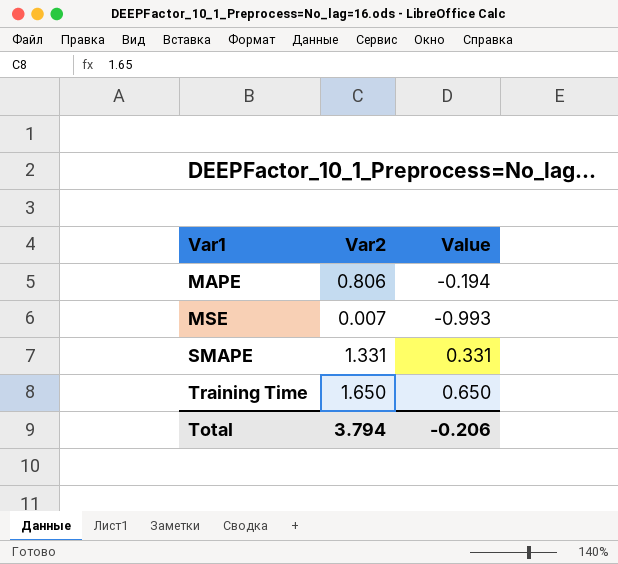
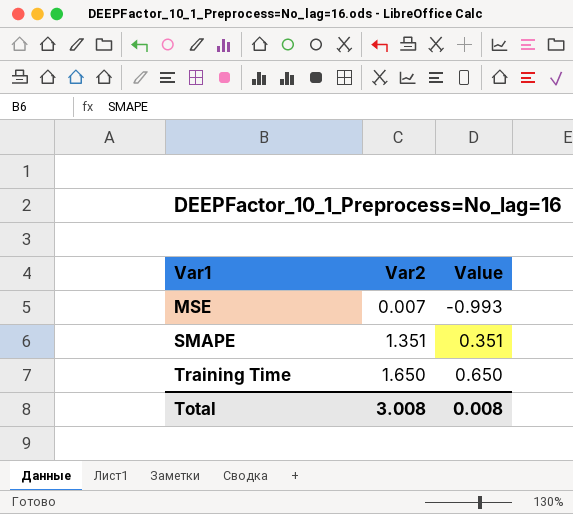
row MAPE: 0.806 | -0.194 -> none
SMAPE | Var2: 1.331 -> 1.351
SMAPE | Value: 0.331 -> 0.351
Total | Var2: 3.794 -> 3.008
Total | Value: -0.206 -> 0.008

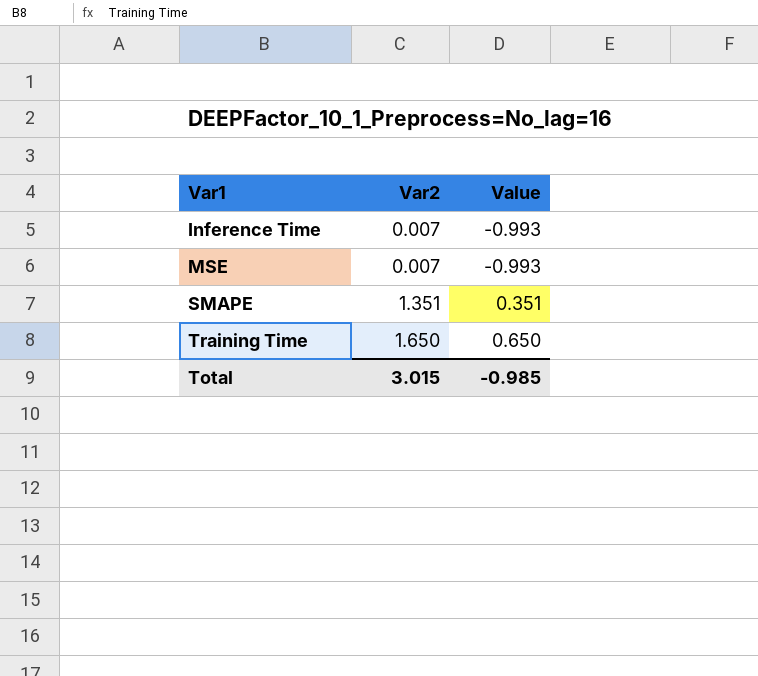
row Inference Time: none -> 0.007 | -0.993
Total | Var2: 3.008 -> 3.015
Total | Value: 0.008 -> -0.985

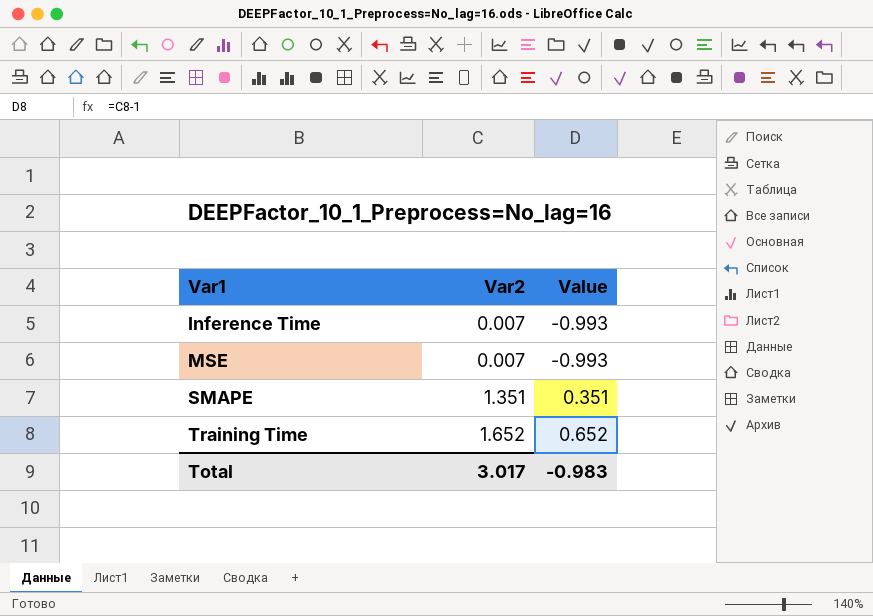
Training Time | Var2: 1.650 -> 1.652
Training Time | Value: 0.650 -> 0.652
Total | Var2: 3.015 -> 3.017
Total | Value: -0.985 -> -0.983

